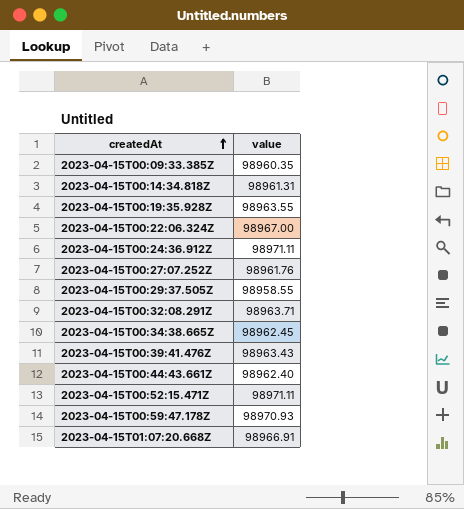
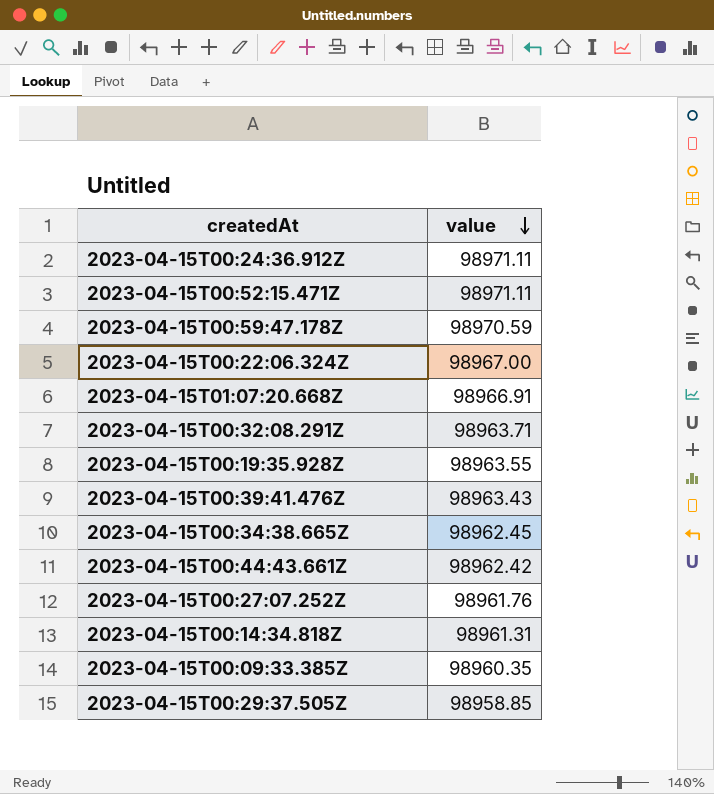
row order: createdAt ascending -> value descending
2023-04-15T00:59:47.178Z | value: 98970.93 -> 98970.59
2023-04-15T00:44:43.661Z | value: 98962.40 -> 98962.42
2023-04-15T00:29:37.505Z | value: 98958.55 -> 98958.85

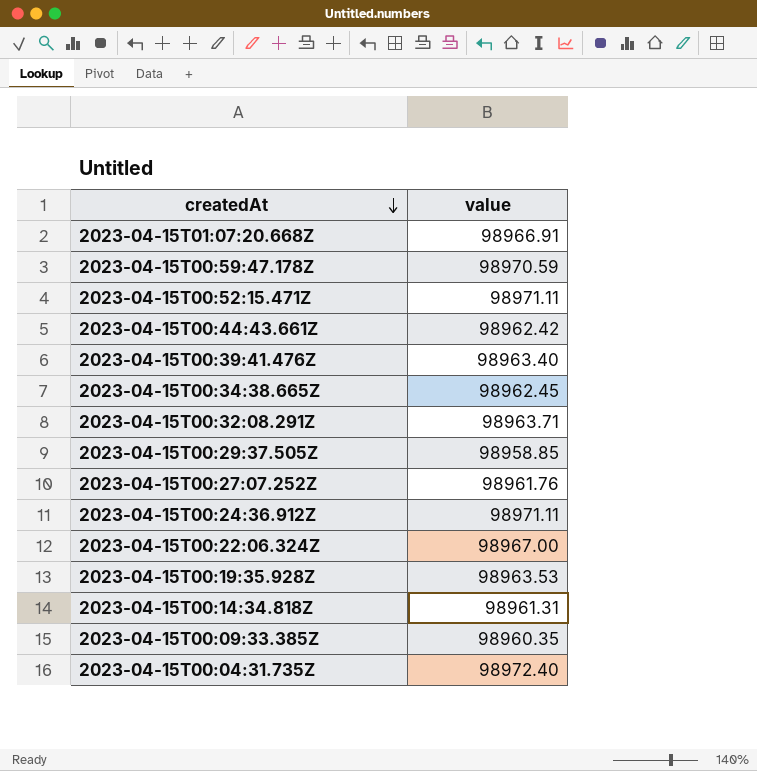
row order: value descending -> createdAt descending
2023-04-15T00:39:41.476Z | value: 98963.43 -> 98963.40
2023-04-15T00:19:35.928Z | value: 98963.55 -> 98963.53
row 2023-04-15T00:04:31.735Z: none -> 98972.40

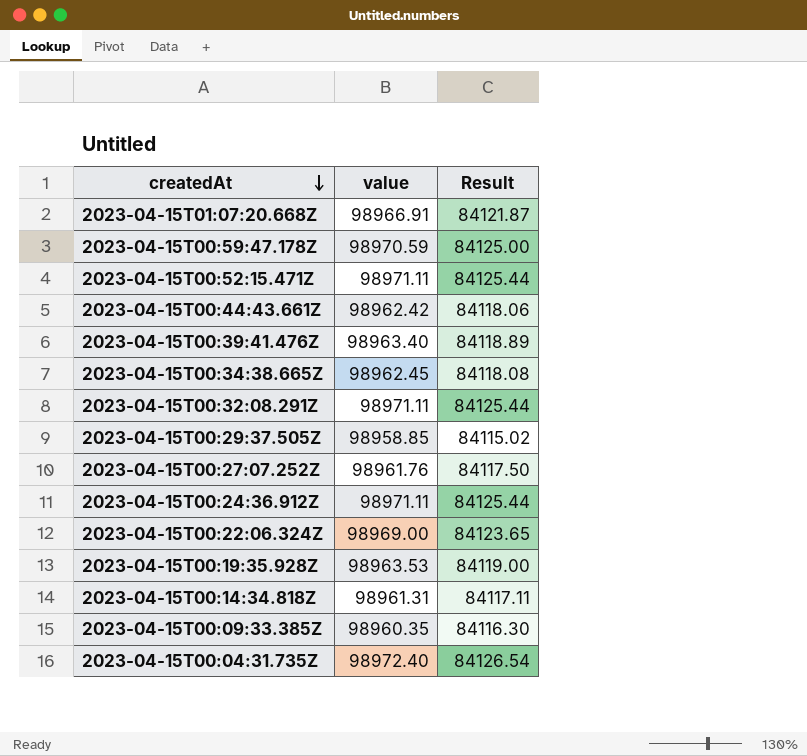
column Result | formula: none -> [value] * 0.85
2023-04-15T00:32:08.291Z | value: 98963.71 -> 98971.11
2023-04-15T00:22:06.324Z | value: 98967.00 -> 98969.00

